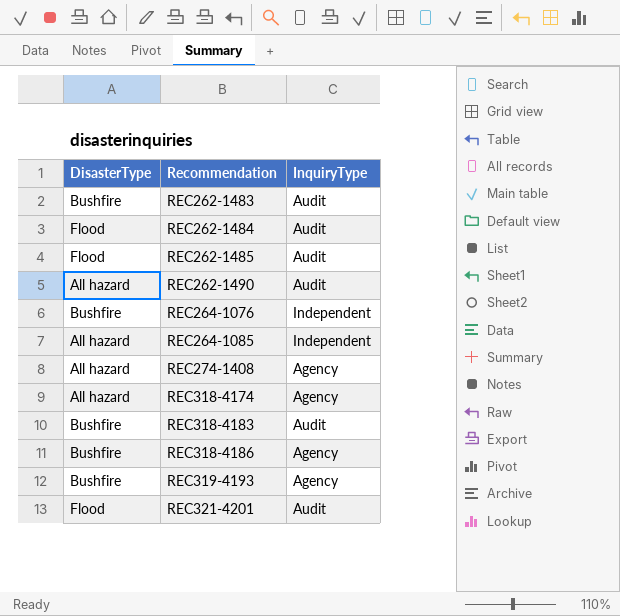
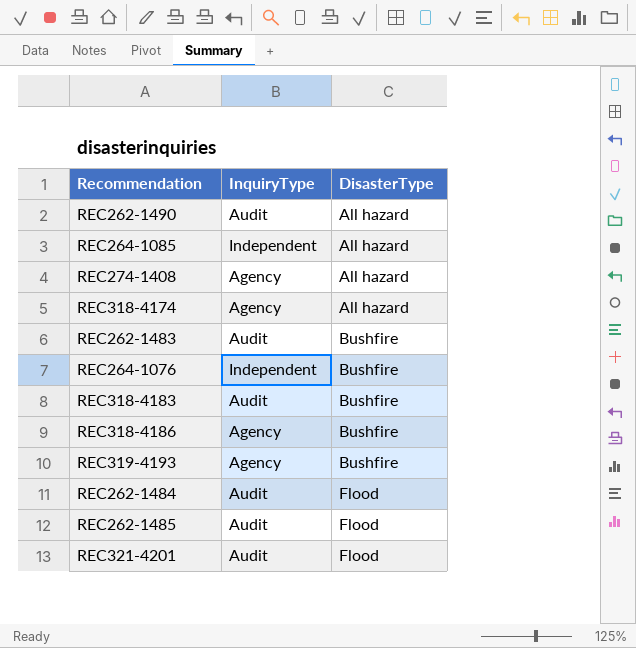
row order: Recommendation ascending -> DisasterType ascending
column DisasterType | position: 1 -> 3

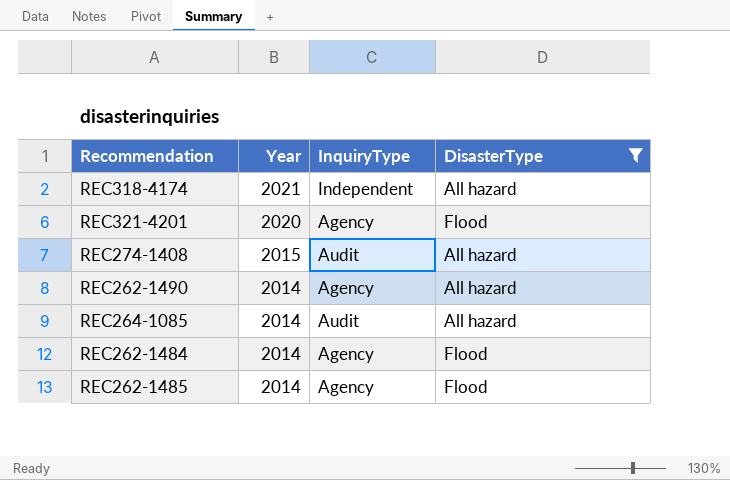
filter: none -> DisasterType != Bushfire
row order: DisasterType ascending -> Year descending
column Year | position: none -> 2
REC318-4174 | InquiryType: Agency -> Independent
REC321-4201 | InquiryType: Audit -> Agency
REC274-1408 | InquiryType: Agency -> Audit
REC262-1490 | InquiryType: Audit -> Agency
REC264-1085 | InquiryType: Independent -> Audit
REC262-1484 | InquiryType: Audit -> Agency
REC262-1485 | InquiryType: Audit -> Agency

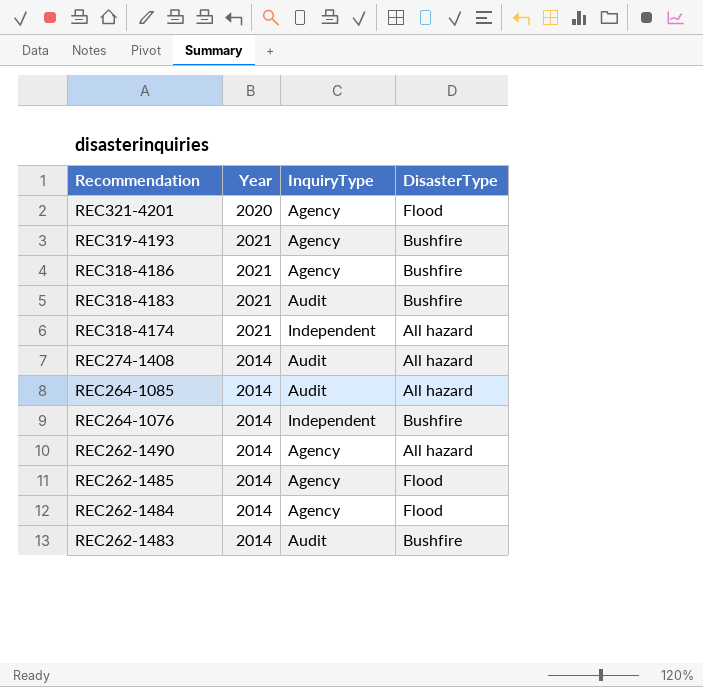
filter: DisasterType != Bushfire -> none
row order: Year descending -> Recommendation descending
REC274-1408 | Year: 2015 -> 2014

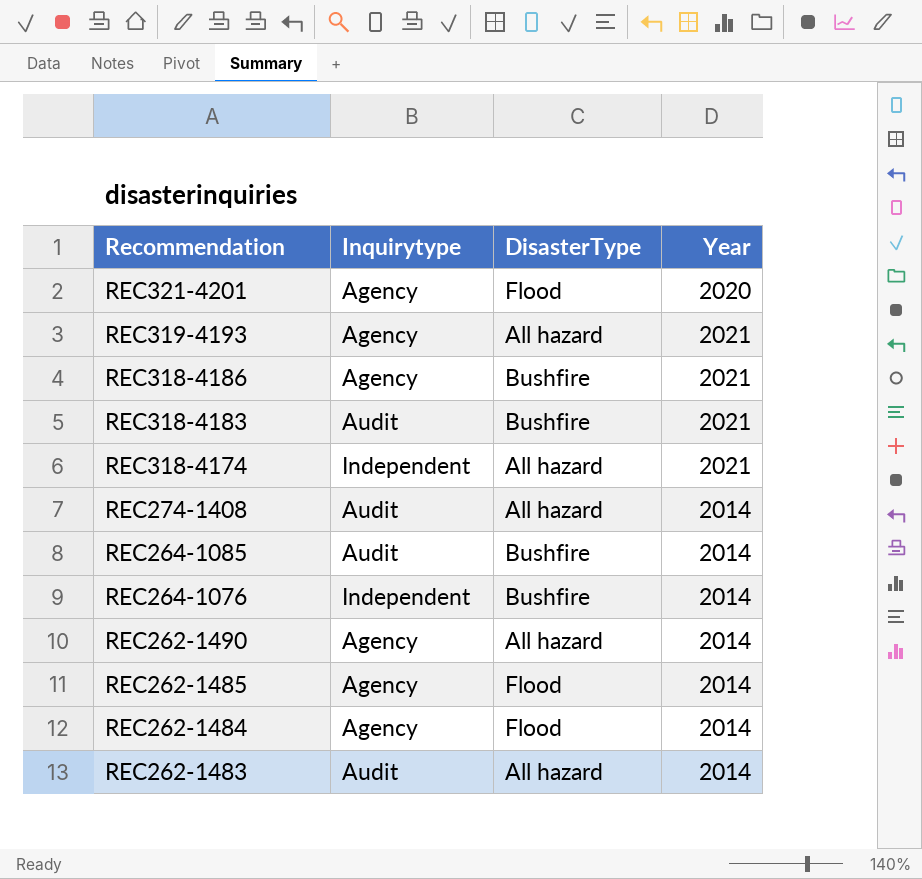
column name: InquiryType -> Inquirytype
column Year | position: 2 -> 4
REC319-4193 | DisasterType: Bushfire -> All hazard
REC264-1085 | DisasterType: All hazard -> Bushfire
REC262-1483 | DisasterType: Bushfire -> All hazard

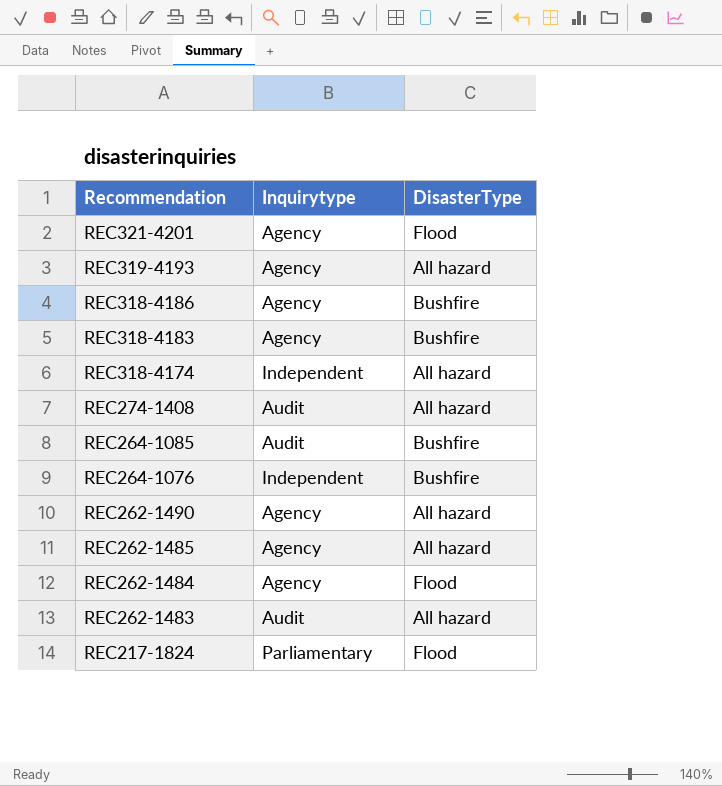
column Year | position: 4 -> none
REC318-4183 | Inquirytype: Audit -> Agency
REC262-1485 | DisasterType: Flood -> All hazard
row REC217-1824: none -> Parliamentary | Flood

